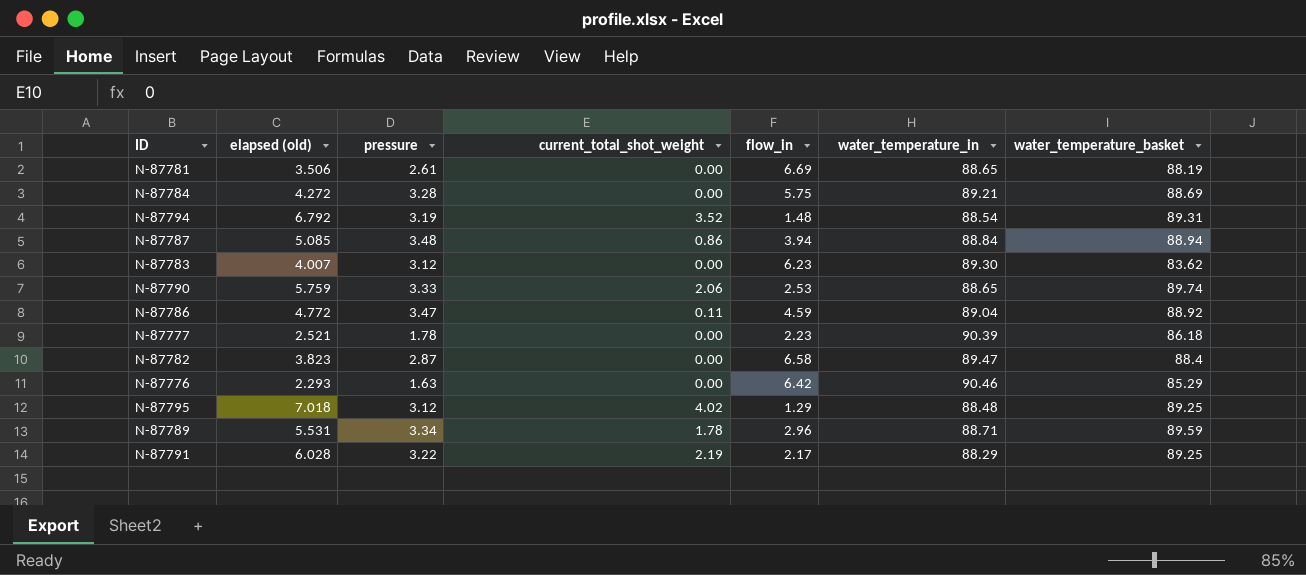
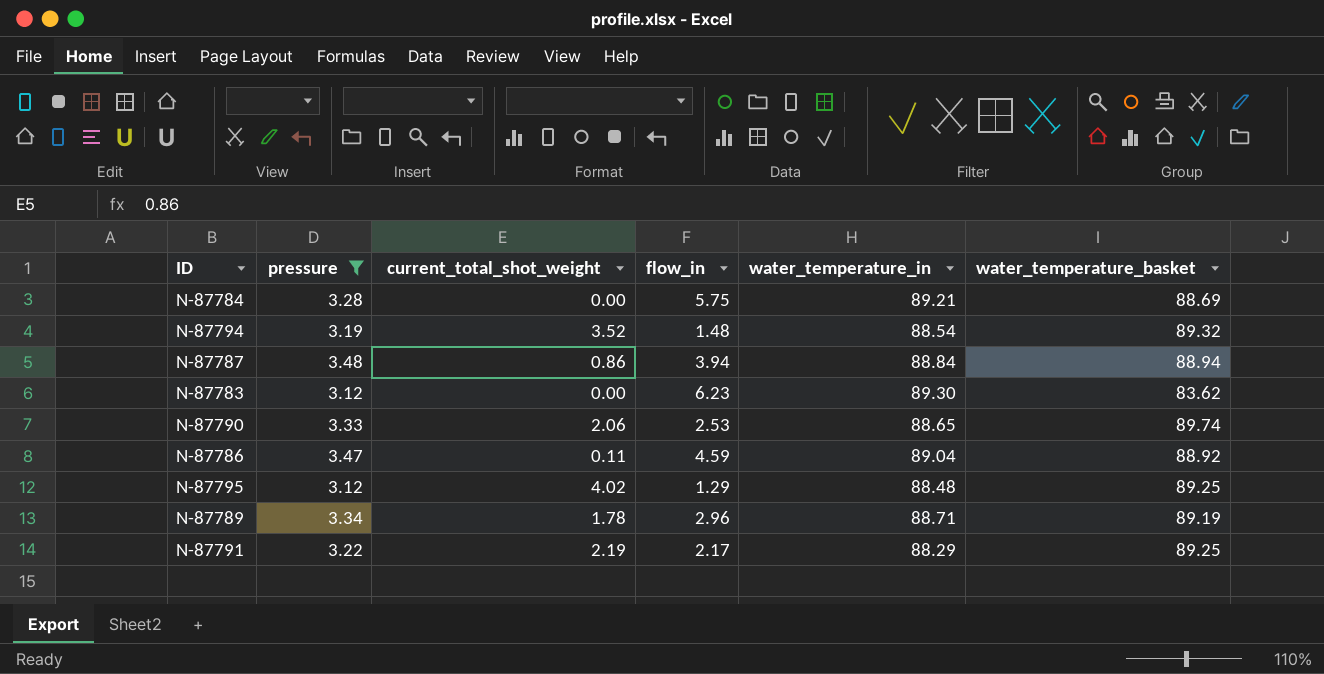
filter: none -> pressure >= 3.12
column elapsed (old) | position: 2 -> none
N-87794 | water_temperature_basket: 89.31 -> 89.32
N-87789 | water_temperature_basket: 89.59 -> 89.19

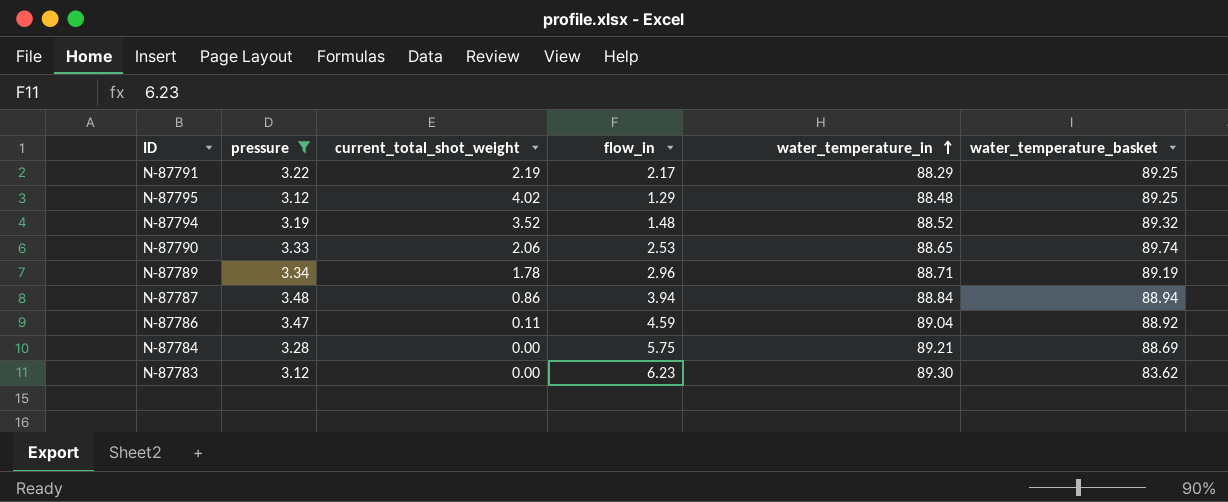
row order: none -> water_temperature_in ascending
N-87794 | water_temperature_in: 88.54 -> 88.52

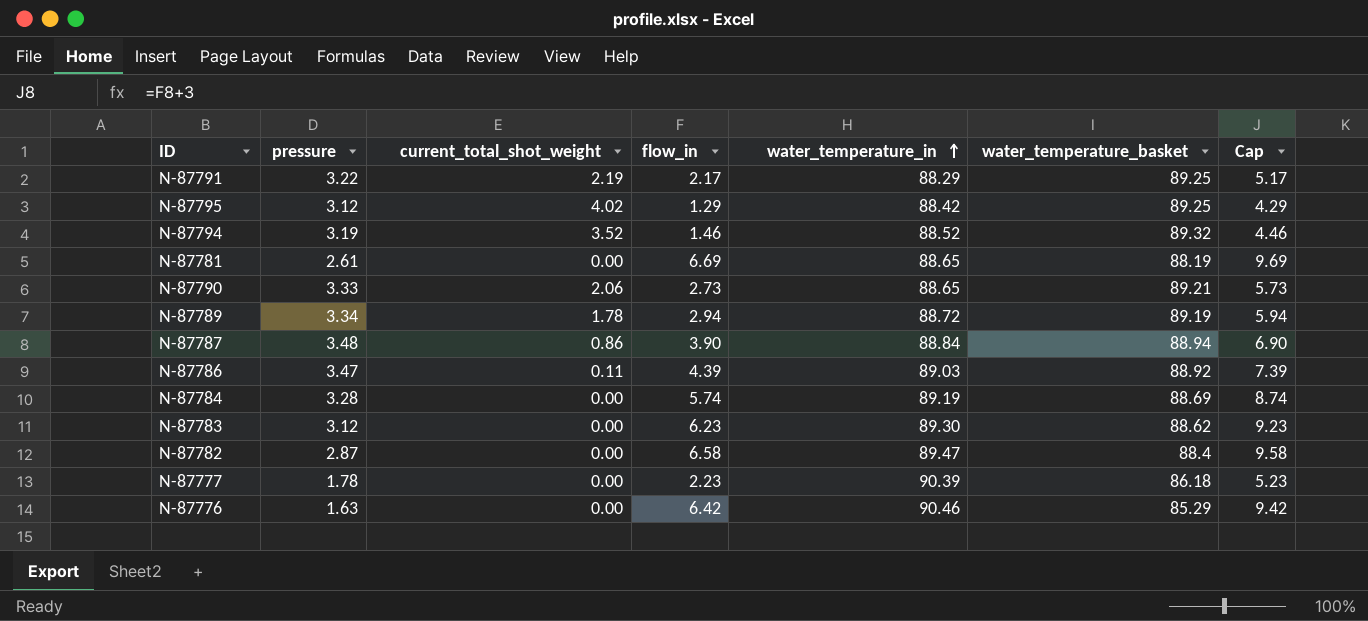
filter: pressure >= 3.12 -> none
column Cap | formula: none -> [flow_in] + 3
N-87795 | water_temperature_in: 88.48 -> 88.42
N-87794 | flow_in: 1.48 -> 1.46
N-87790 | flow_in: 2.53 -> 2.73
N-87790 | water_temperature_basket: 89.74 -> 89.21
N-87789 | flow_in: 2.96 -> 2.94
N-87789 | water_temperature_in: 88.71 -> 88.72
N-87787 | flow_in: 3.94 -> 3.90
N-87786 | flow_in: 4.59 -> 4.39
N-87786 | water_temperature_in: 89.04 -> 89.03
N-87784 | flow_in: 5.75 -> 5.74
N-87784 | water_temperature_in: 89.21 -> 89.19
N-87783 | water_temperature_basket: 83.62 -> 88.62

